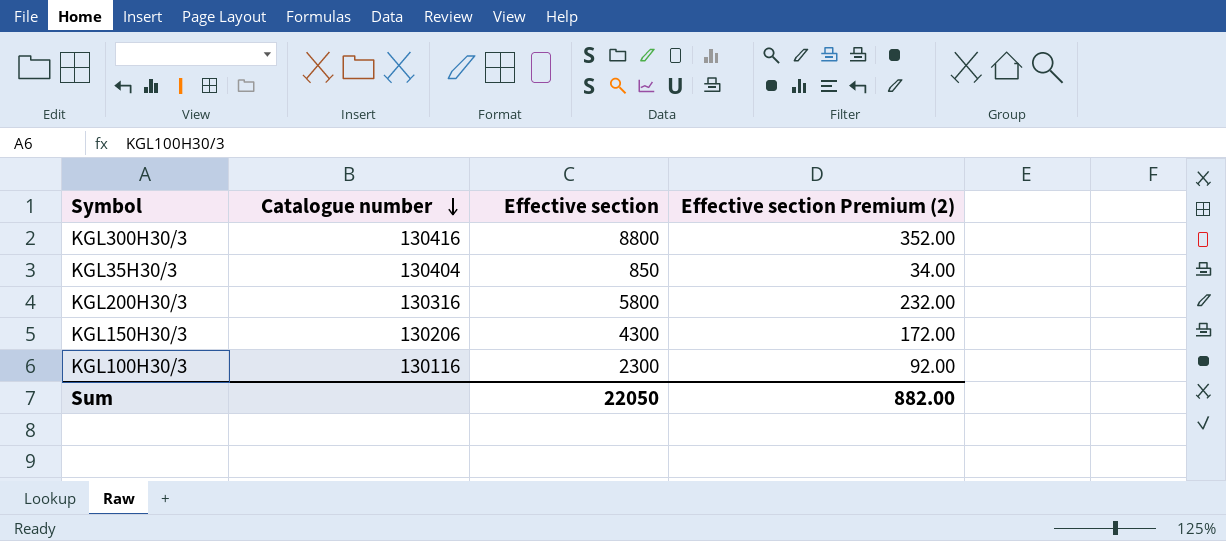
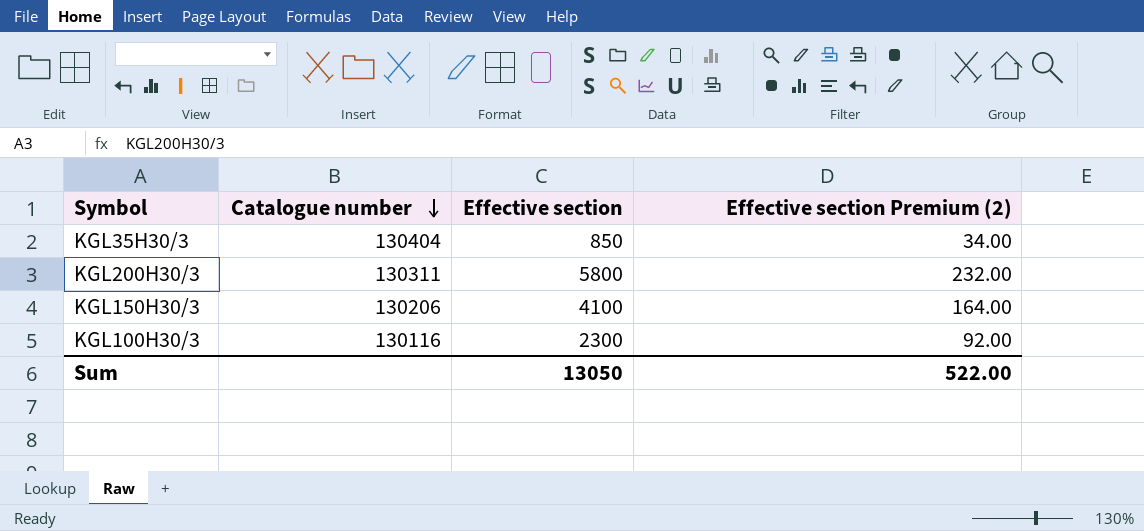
row KGL300H30/3: 130416 | 8800 | 352.00 -> none
KGL200H30/3 | Catalogue number: 130316 -> 130311
KGL150H30/3 | Effective section: 4300 -> 4100
KGL150H30/3 | Effective section Premium (2): 172.00 -> 164.00
Sum | Effective section: 22050 -> 13050
Sum | Effective section Premium (2): 882.00 -> 522.00

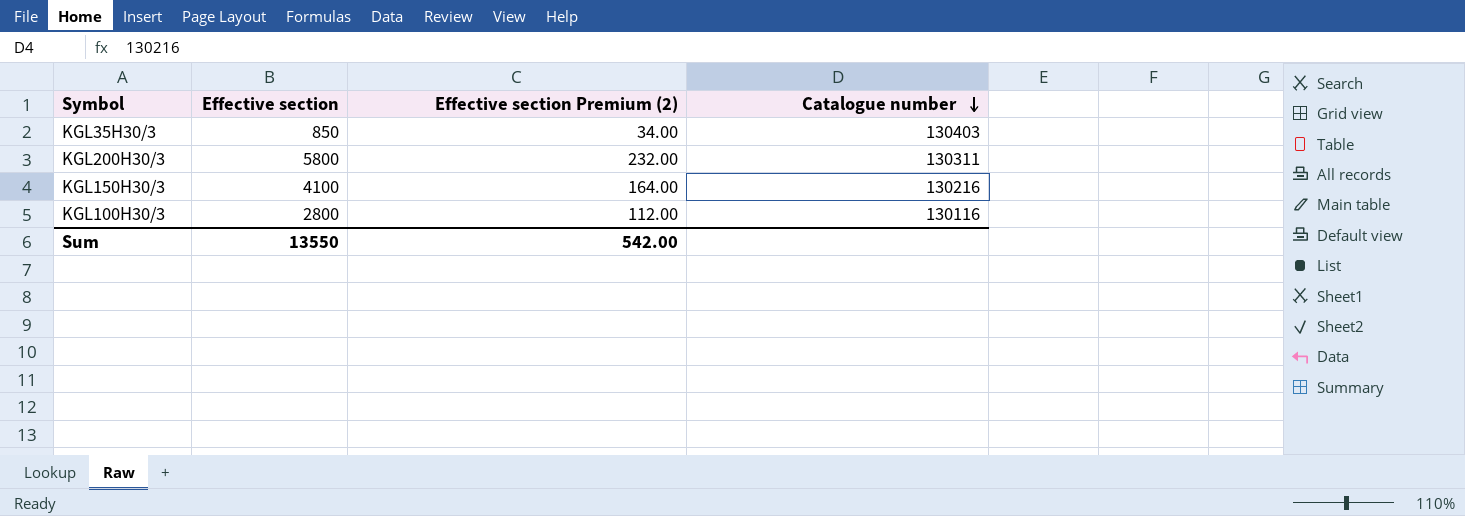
column Catalogue number | position: 2 -> 4
KGL35H30/3 | Catalogue number: 130404 -> 130403
KGL150H30/3 | Catalogue number: 130206 -> 130216
KGL100H30/3 | Effective section: 2300 -> 2800
KGL100H30/3 | Effective section Premium (2): 92.00 -> 112.00
Sum | Effective section: 13050 -> 13550
Sum | Effective section Premium (2): 522.00 -> 542.00

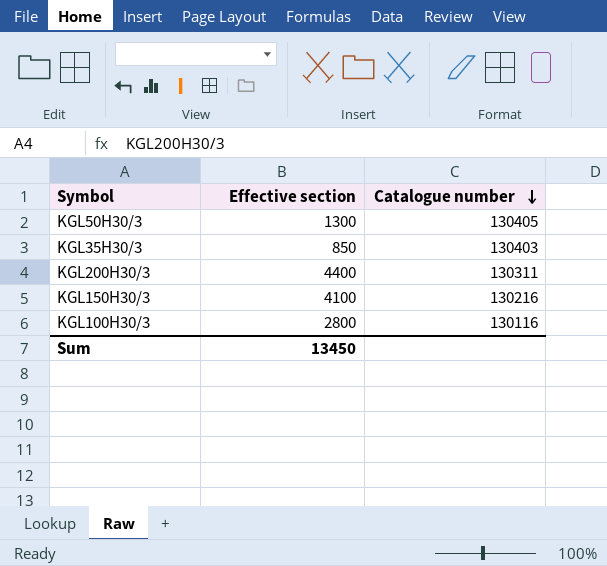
column Effective section Premium (2) | formula: [Effective section] * 0.04 -> none
row KGL50H30/3: none -> 1300 | 130405
KGL200H30/3 | Effective section: 5800 -> 4400
Sum | Effective section: 13550 -> 13450

